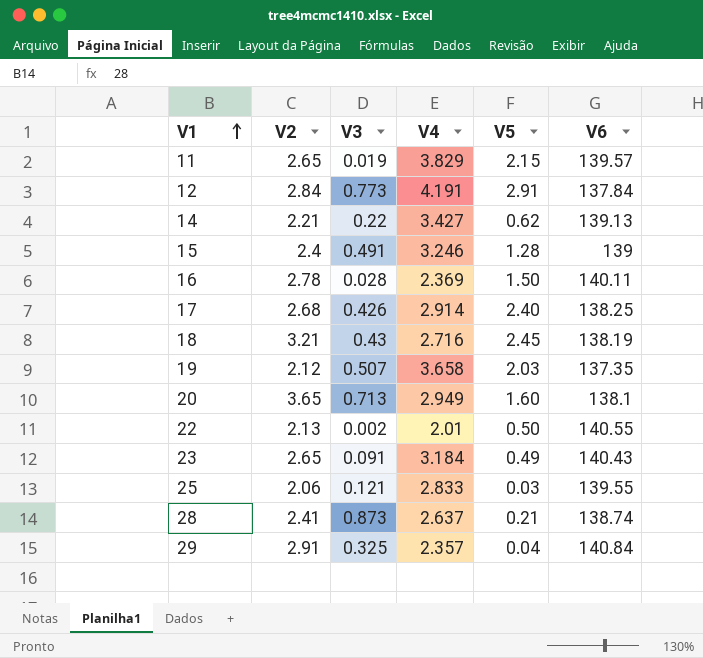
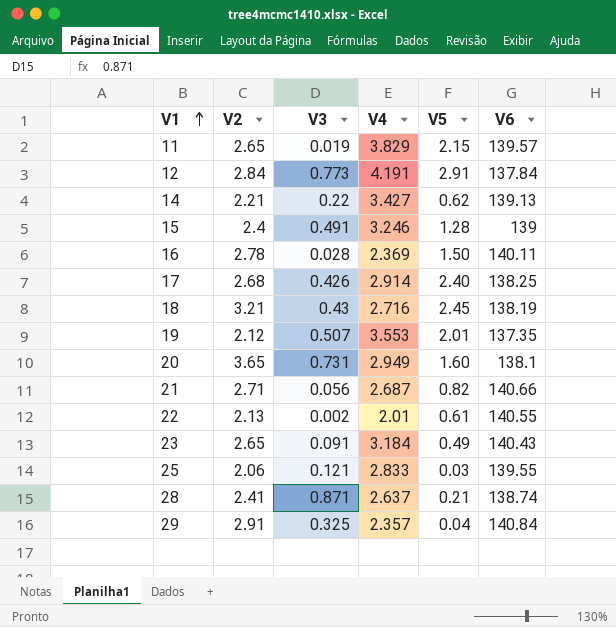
19 | V4: 3.658 -> 3.553
19 | V5: 2.03 -> 2.01
20 | V3: 0.713 -> 0.731
row 21: none -> 2.71 | 0.056 | 2.687 | 0.82 | 140.66
22 | V5: 0.50 -> 0.61
28 | V3: 0.873 -> 0.871

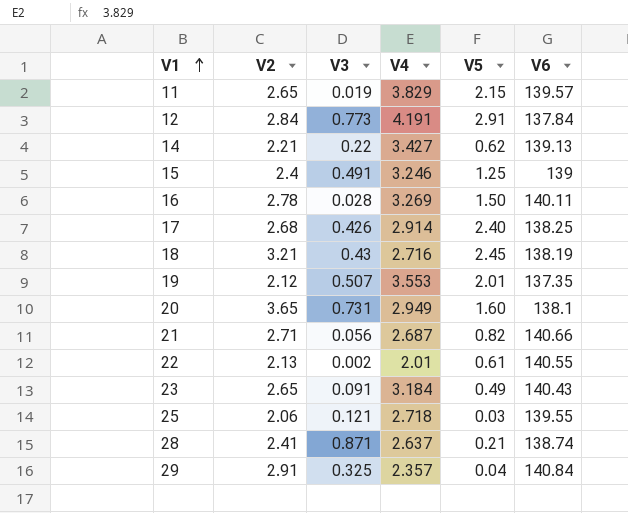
15 | V5: 1.28 -> 1.25
16 | V4: 2.369 -> 3.269
25 | V4: 2.833 -> 2.718

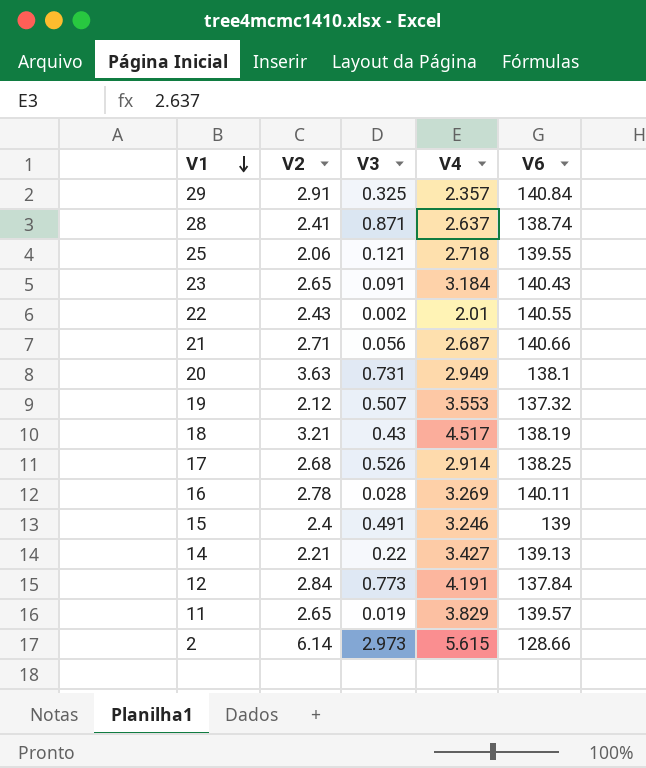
row order: V1 ascending -> V1 descending
column V5 | position: 5 -> none
22 | V2: 2.13 -> 2.43
20 | V2: 3.65 -> 3.63
19 | V6: 137.35 -> 137.32
18 | V4: 2.716 -> 4.517
17 | V3: 0.426 -> 0.526
row 2: none -> 6.14 | 2.973 | 5.615 | 128.66

